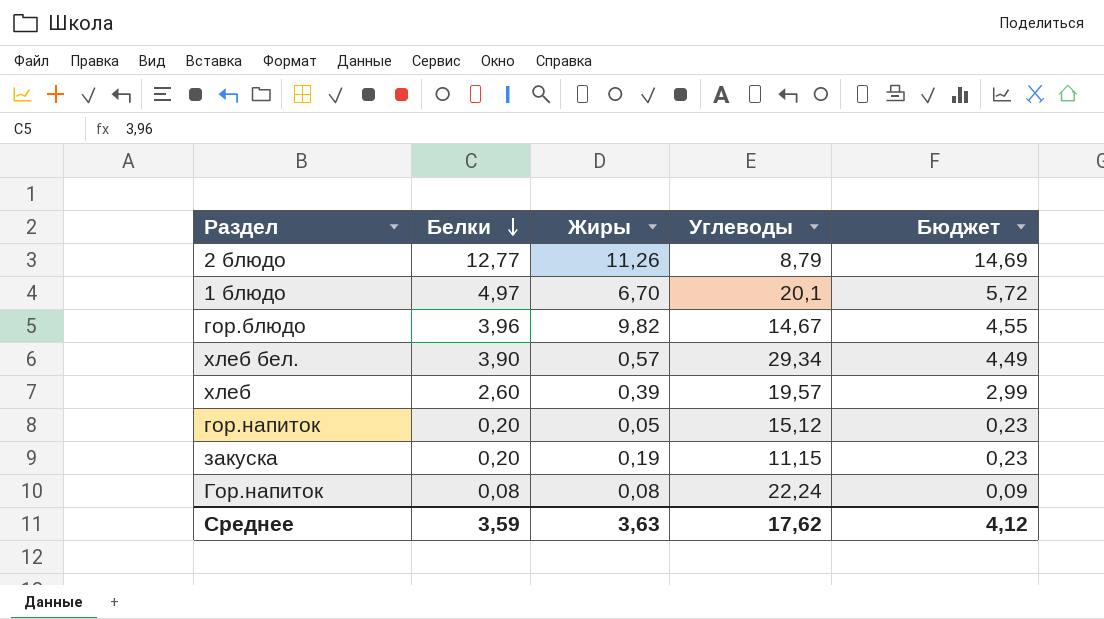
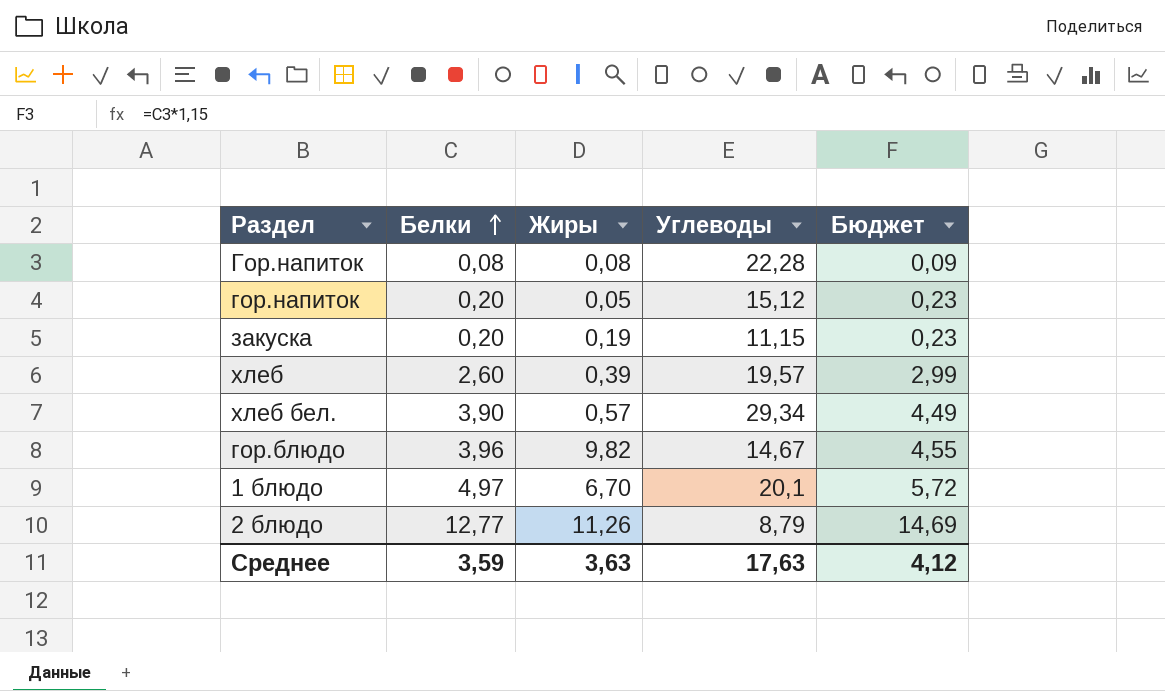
row order: Белки descending -> Белки ascending
Гор.напиток | Углеводы: 22,24 -> 22,28
Среднее | Углеводы: 17,62 -> 17,63

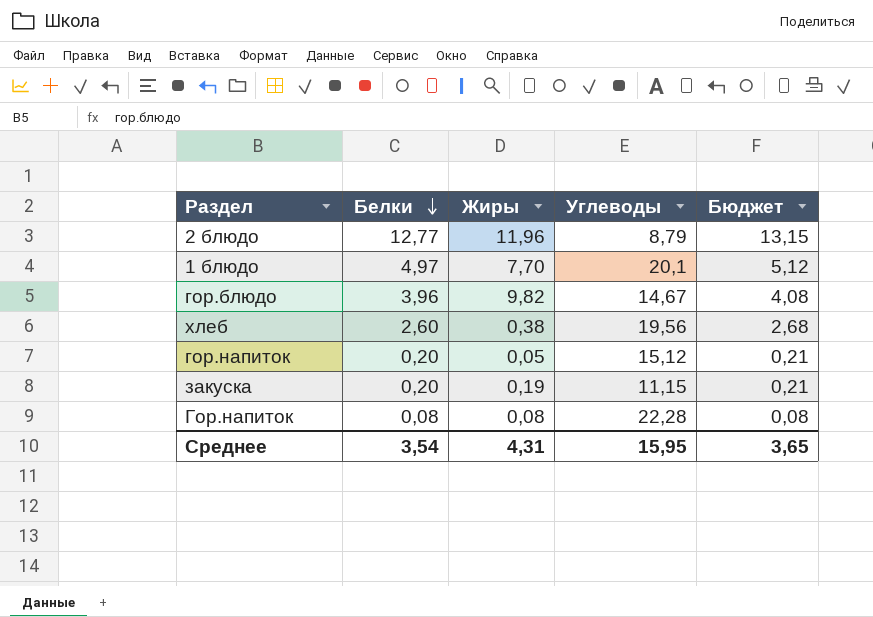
row order: Белки ascending -> Белки descending
column Бюджет | formula: [Белки] * 1,15 -> [Белки] * 1,03
row хлеб бел.: 3,90 | 0,57 | 29,34 | 4,49 -> none
2 блюдо | Жиры: 11,26 -> 11,96
1 блюдо | Жиры: 6,70 -> 7,70
хлеб | Жиры: 0,39 -> 0,38
хлеб | Углеводы: 19,57 -> 19,56
Среднее | Белки: 3,59 -> 3,54
Среднее | Жиры: 3,63 -> 4,31
Среднее | Углеводы: 17,63 -> 15,95
Среднее | Бюджет: 4,12 -> 3,65

